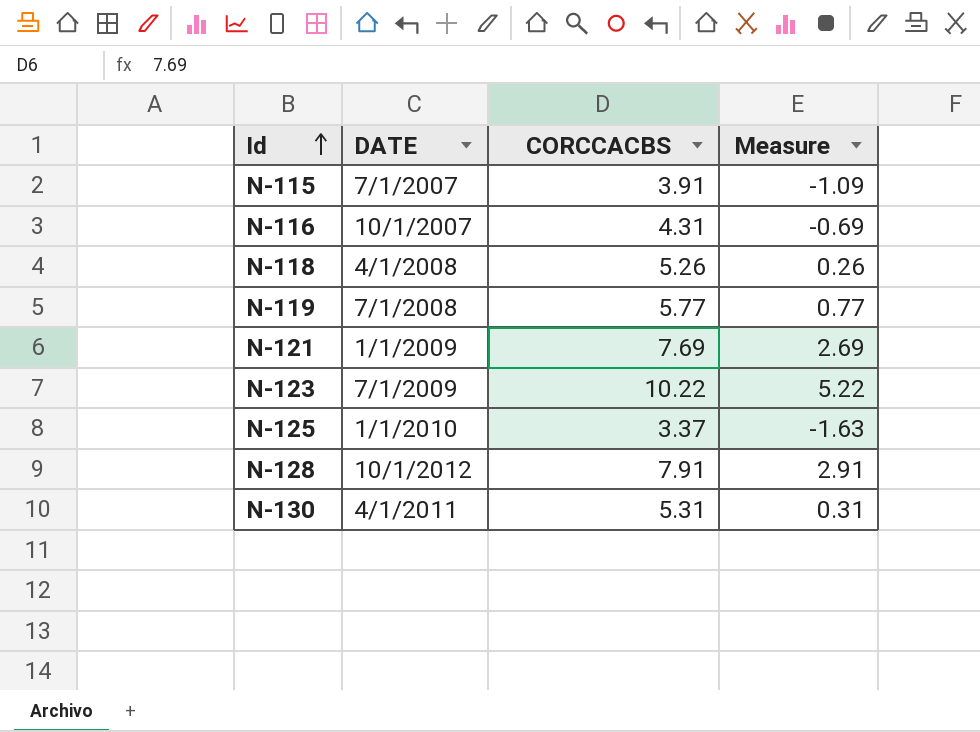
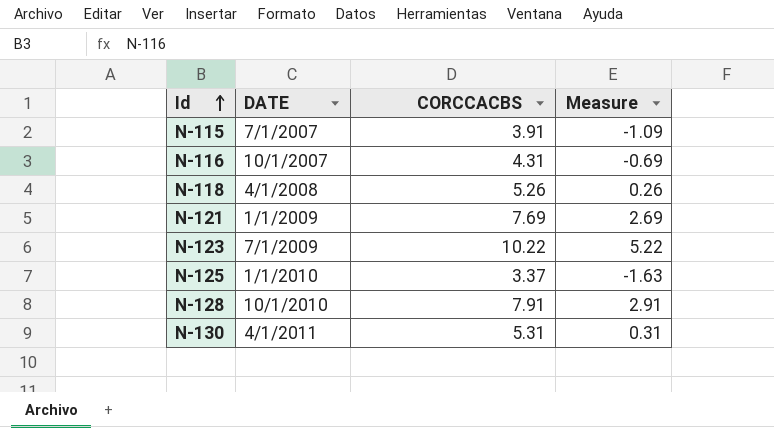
row N-119: 7/1/2008 | 5.77 | 0.77 -> none
N-128 | DATE: 10/1/2012 -> 10/1/2010

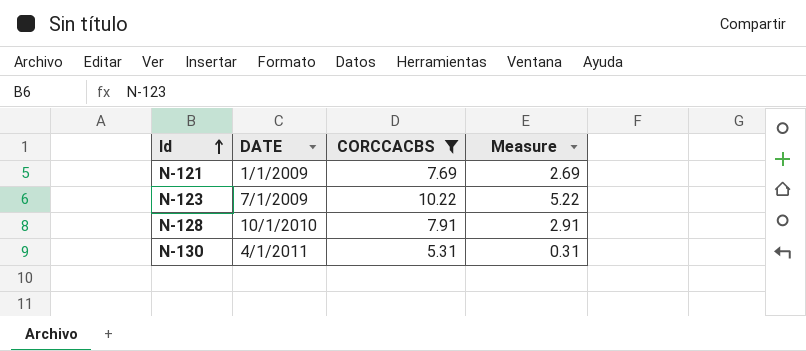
filter: none -> CORCCACBS >= 5.31

